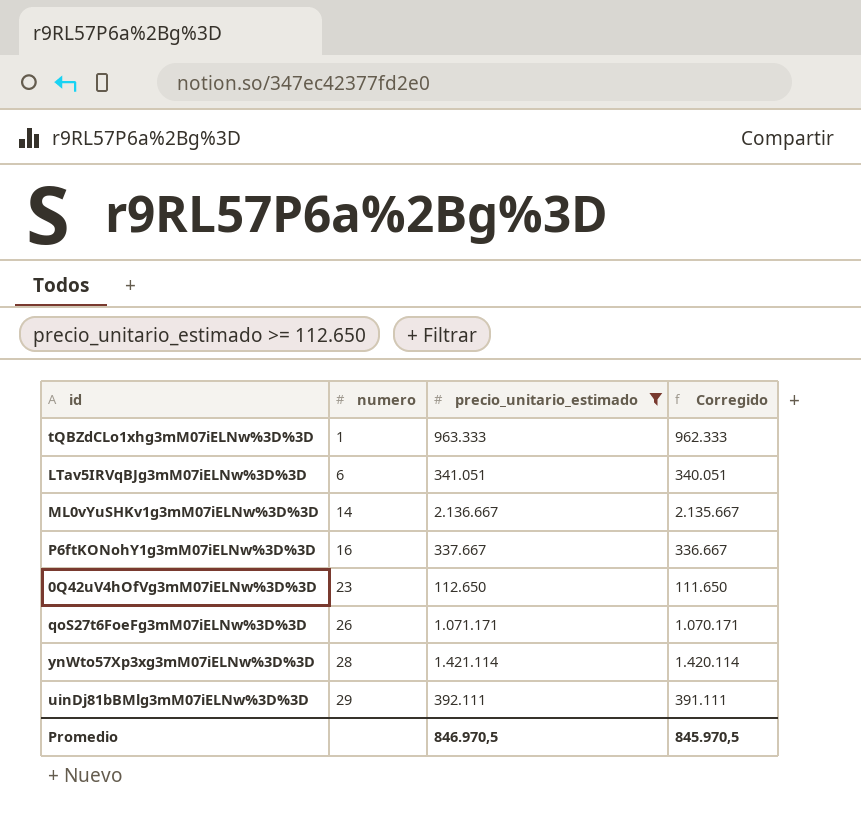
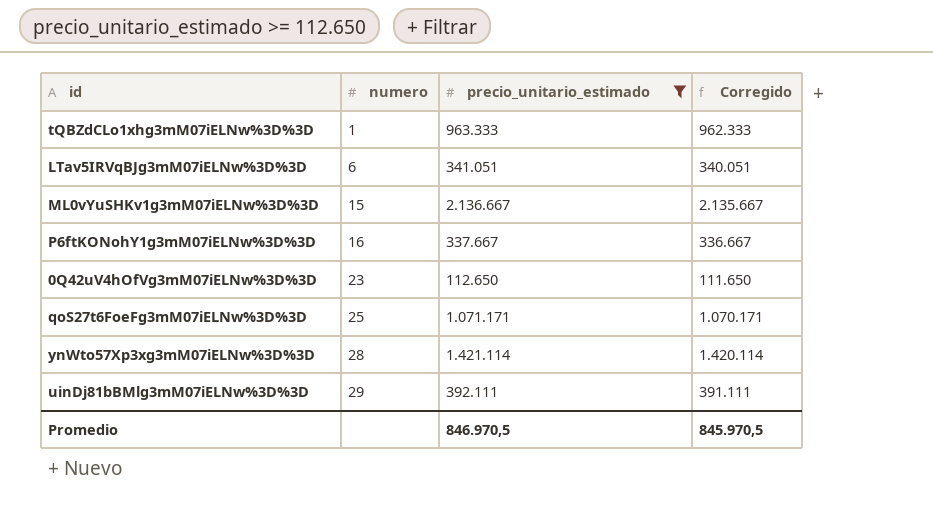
ML0vYuSHKv1g3mM07iELNw%3D%3D | numero: 14 -> 15
qoS27t6FoeFg3mM07iELNw%3D%3D | numero: 26 -> 25

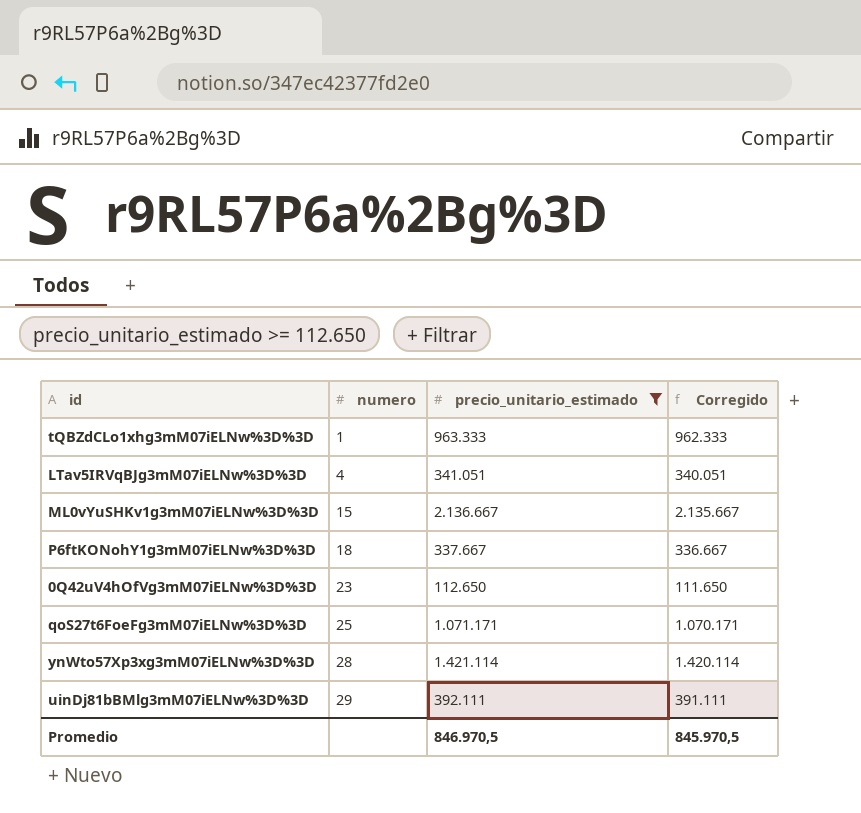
LTav5IRVqBJg3mM07iELNw%3D%3D | numero: 6 -> 4
P6ftKONohY1g3mM07iELNw%3D%3D | numero: 16 -> 18

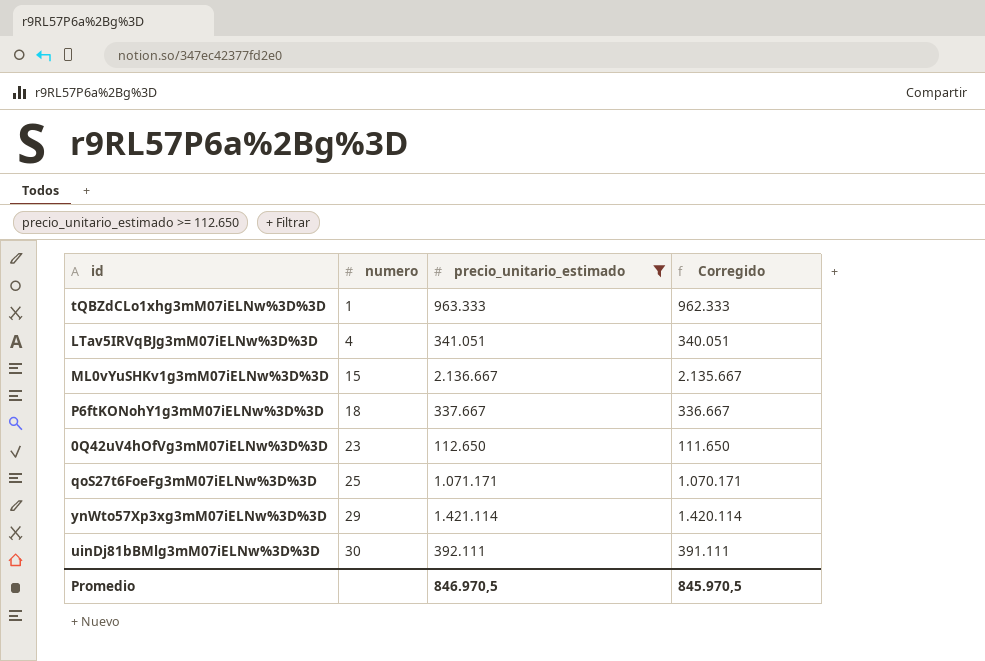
ynWto57Xp3xg3mM07iELNw%3D%3D | numero: 28 -> 29
uinDj81bBMlg3mM07iELNw%3D%3D | numero: 29 -> 30

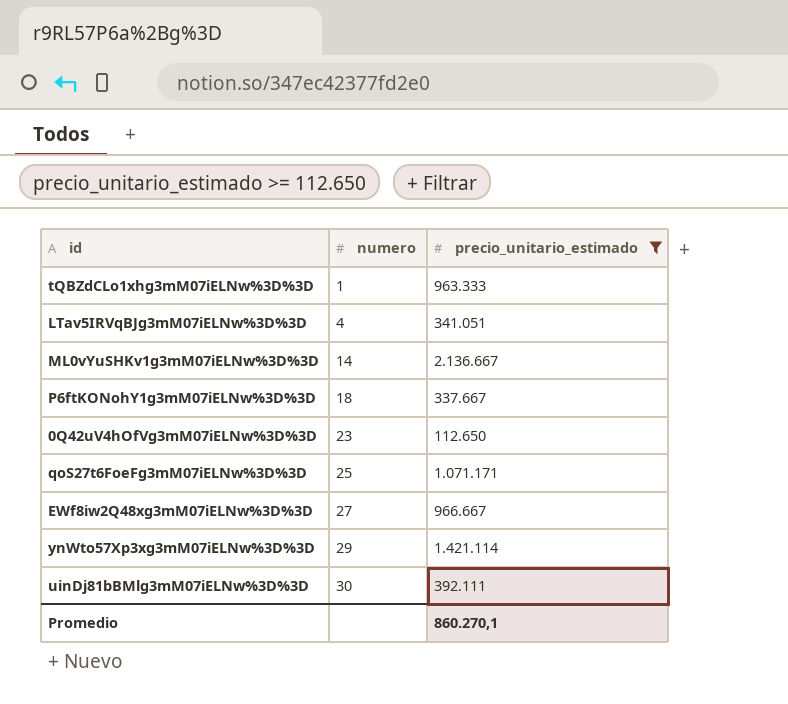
column Corregido | formula: [precio_unitario_estimado] - 1000 -> none
ML0vYuSHKv1g3mM07iELNw%3D%3D | numero: 15 -> 14
row EWf8iw2Q48xg3mM07iELNw%3D%3D: none -> 27 | 966.667
Promedio | precio_unitario_estimado: 846.970,5 -> 860.270,1

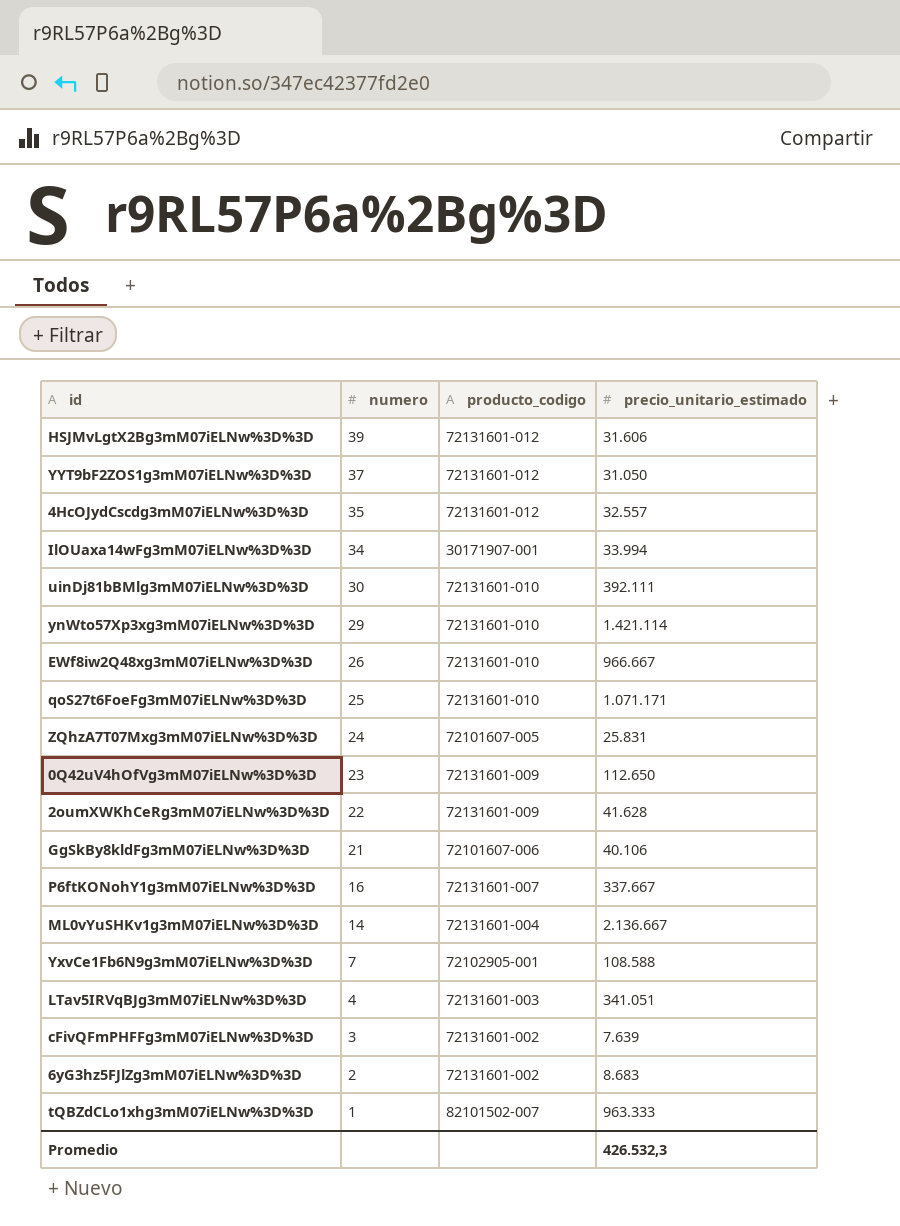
filter: precio_unitario_estimado >= 112.650 -> none
row order: numero ascending -> numero descending
column producto_codigo | position: none -> 3
EWf8iw2Q48xg3mM07iELNw%3D%3D | numero: 27 -> 26
P6ftKONohY1g3mM07iELNw%3D%3D | numero: 18 -> 16
Promedio | precio_unitario_estimado: 860.270,1 -> 426.532,3

